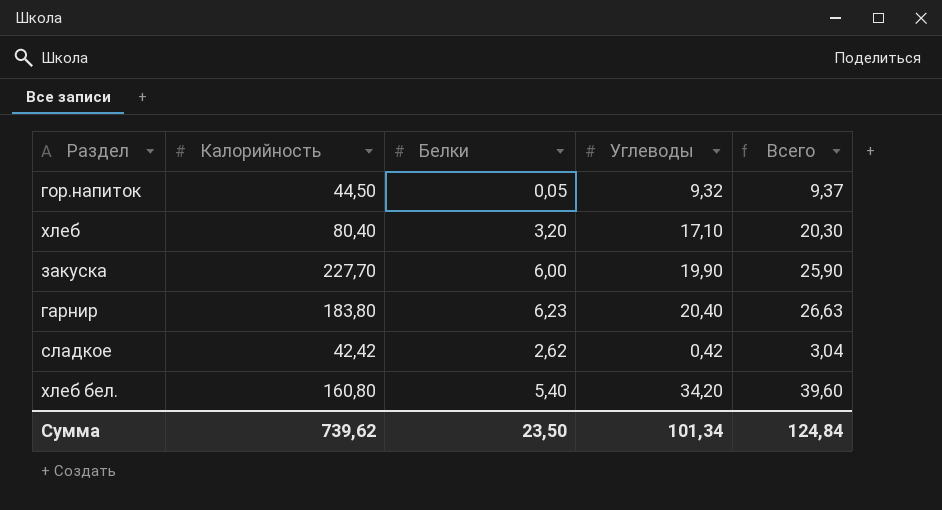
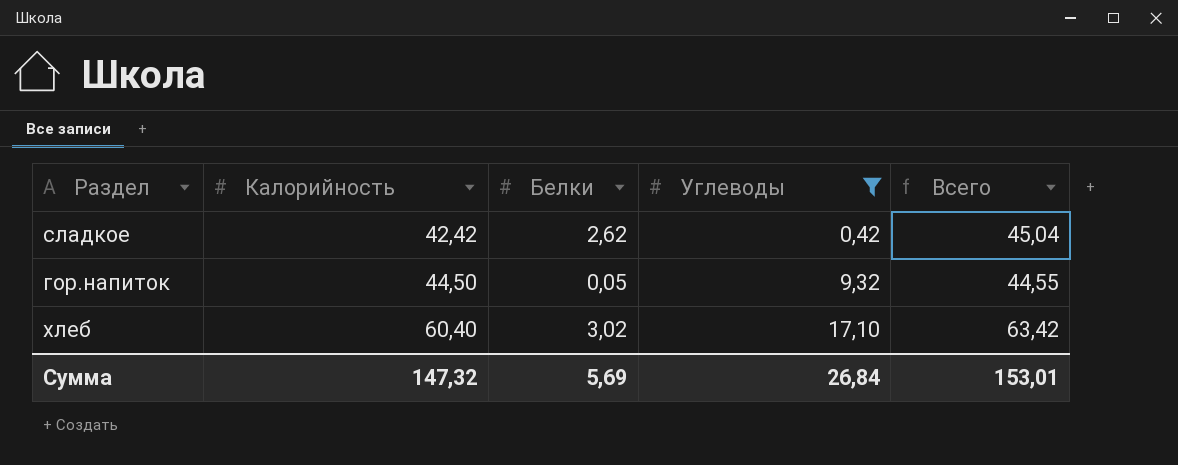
filter: none -> Углеводы <= 17,10
row order: none -> Калорийность ascending
column Всего | formula: [Белки] + [Углеводы] -> [Калорийность] + [Белки]
хлеб | Калорийность: 80,40 -> 60,40
хлеб | Белки: 3,20 -> 3,02
Сумма | Калорийность: 739,62 -> 147,32
Сумма | Белки: 23,50 -> 5,69
Сумма | Углеводы: 101,34 -> 26,84
Сумма | Всего: 124,84 -> 153,01

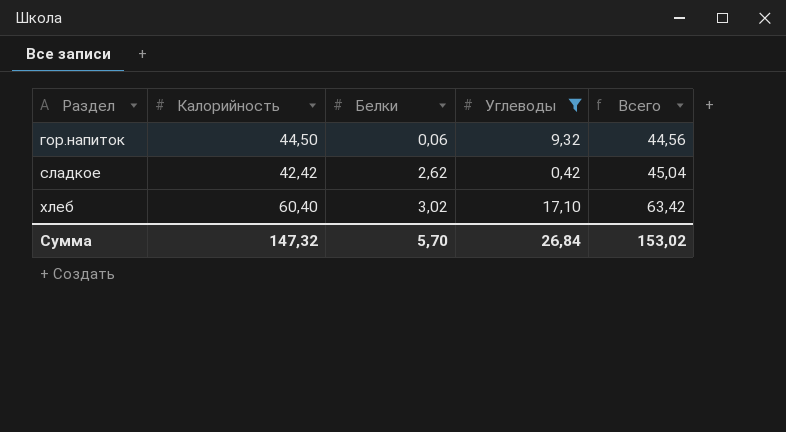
row order: Калорийность ascending -> Раздел ascending
гор.напиток | Белки: 0,05 -> 0,06
гор.напиток | Всего: 44,55 -> 44,56
Сумма | Белки: 5,69 -> 5,70
Сумма | Всего: 153,01 -> 153,02

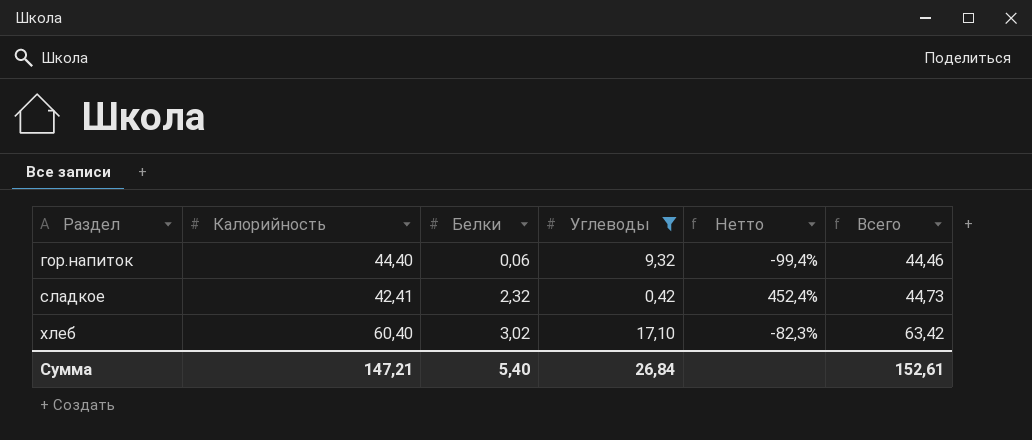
column Нетто | formula: none -> ([Белки] - [Углеводы]) / [Углеводы]
гор.напиток | Калорийность: 44,50 -> 44,40
гор.напиток | Всего: 44,56 -> 44,46
сладкое | Калорийность: 42,42 -> 42,41
сладкое | Белки: 2,62 -> 2,32
сладкое | Всего: 45,04 -> 44,73
Сумма | Калорийность: 147,32 -> 147,21
Сумма | Белки: 5,70 -> 5,40
Сумма | Всего: 153,02 -> 152,61

